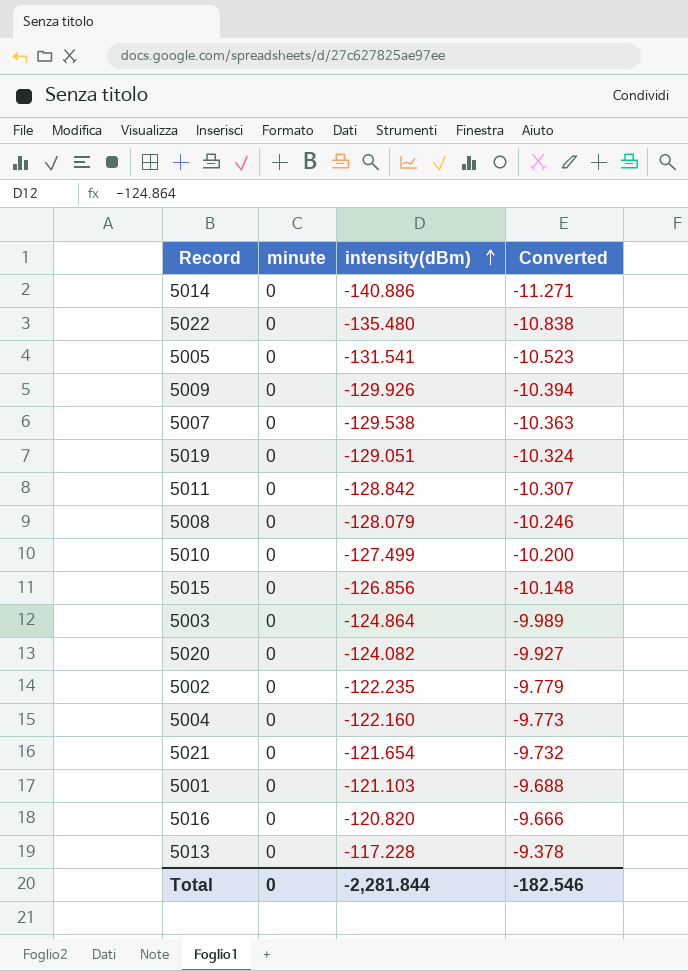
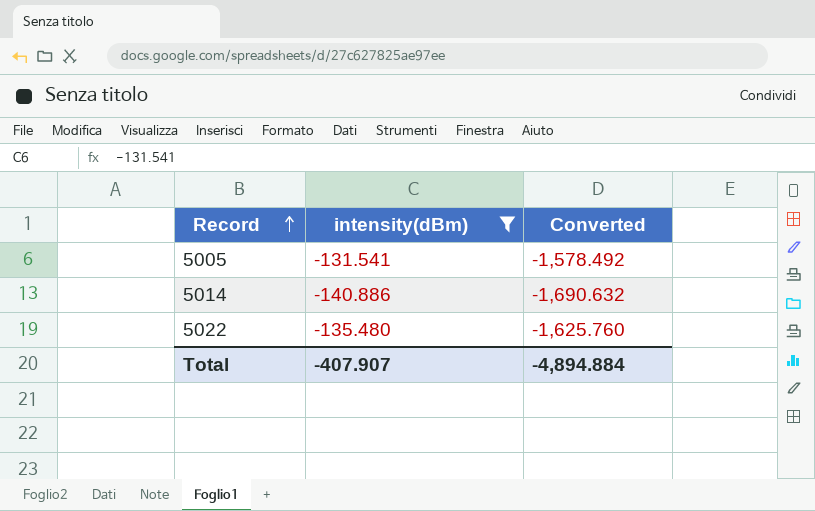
filter: none -> intensity(dBm) <= -131.541
row order: intensity(dBm) ascending -> Record ascending
column minute | position: 2 -> none
column Converted | formula: [intensity(dBm)] * 0.08 -> [intensity(dBm)] * 12
Total | intensity(dBm): -2,281.844 -> -407.907
Total | Converted: -182.546 -> -4,894.884

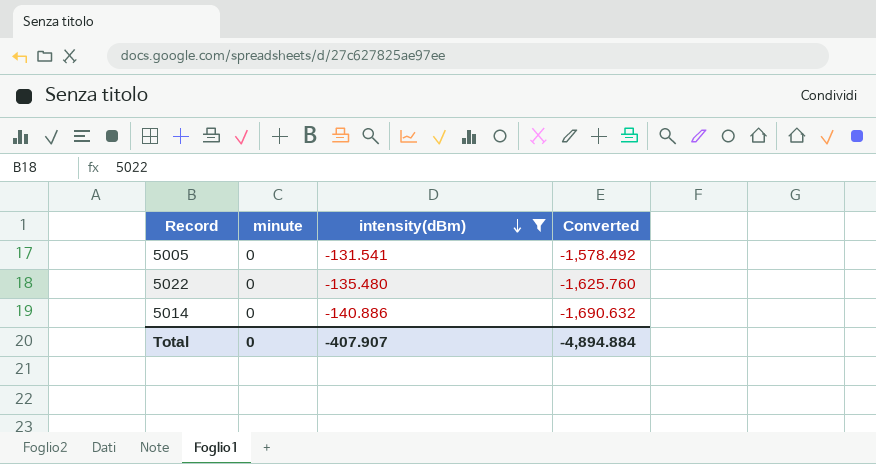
row order: Record ascending -> intensity(dBm) descending
column minute | position: none -> 2

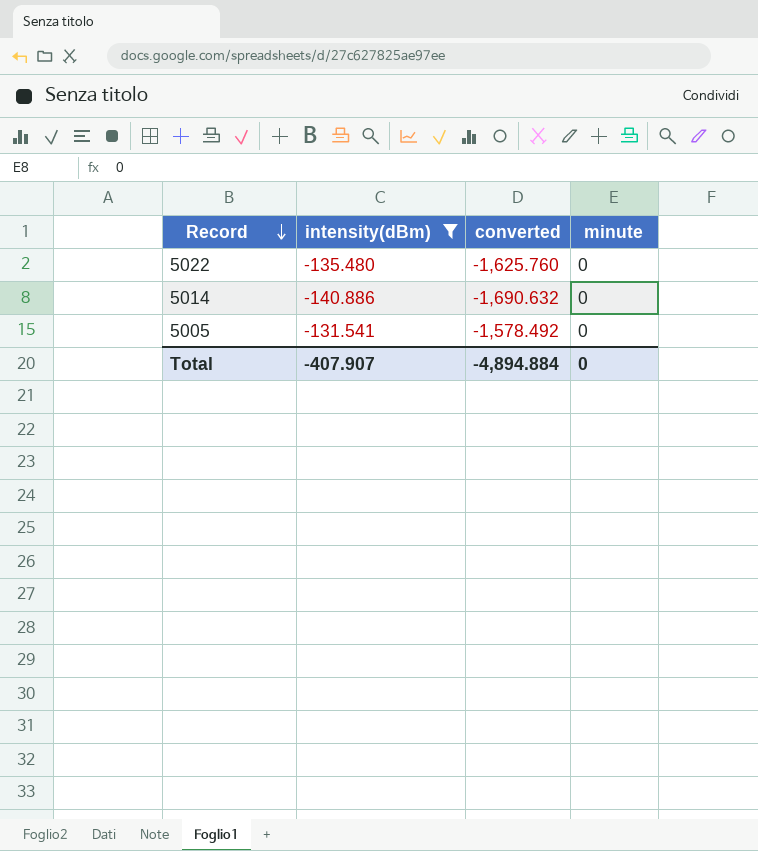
row order: intensity(dBm) descending -> Record descending
column name: Converted -> converted
column minute | position: 2 -> 4

